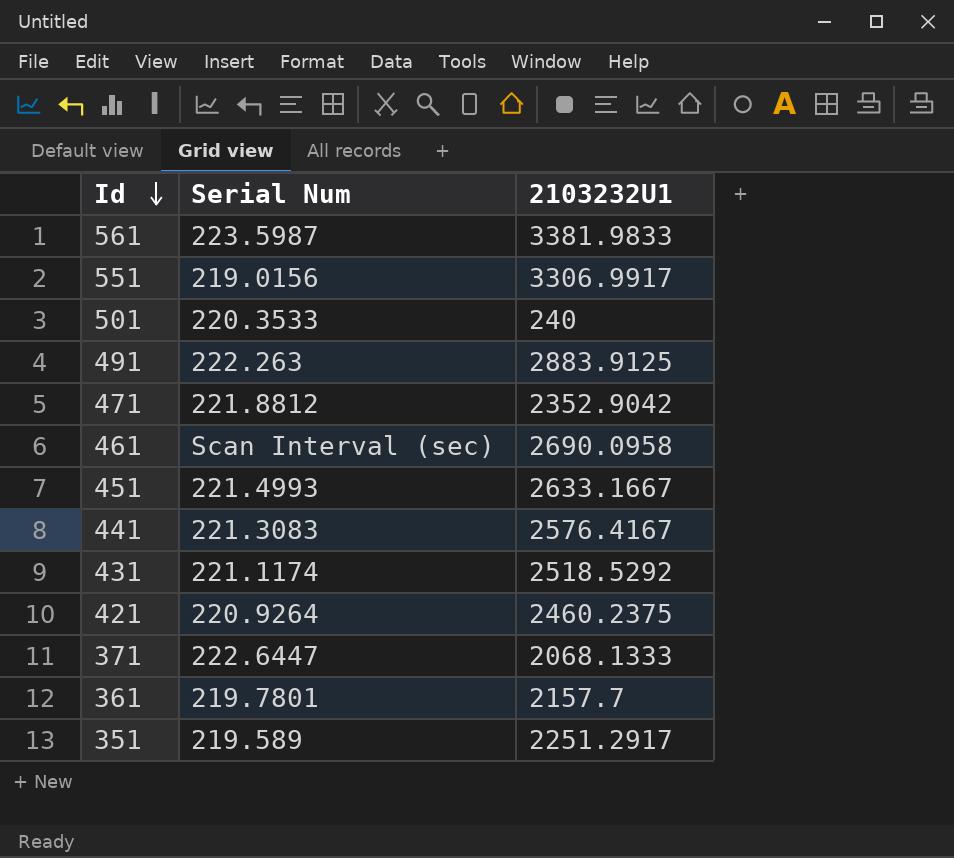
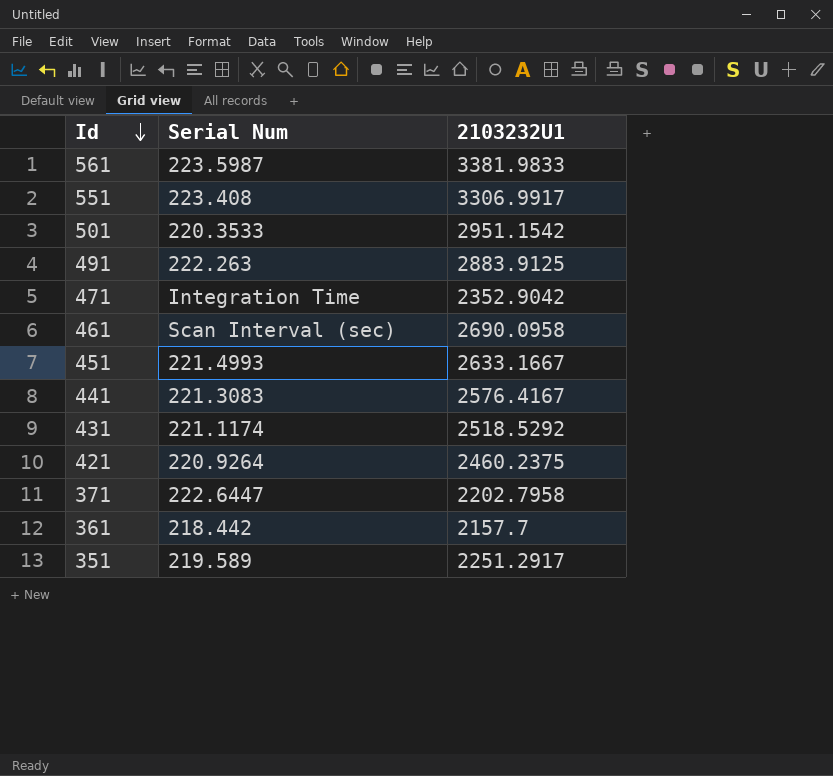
551 | Serial Num: 219.0156 -> 223.408
501 | 2103232U1: 240 -> 2951.1542
471 | Serial Num: 221.8812 -> Integration Time
371 | 2103232U1: 2068.1333 -> 2202.7958
361 | Serial Num: 219.7801 -> 218.442

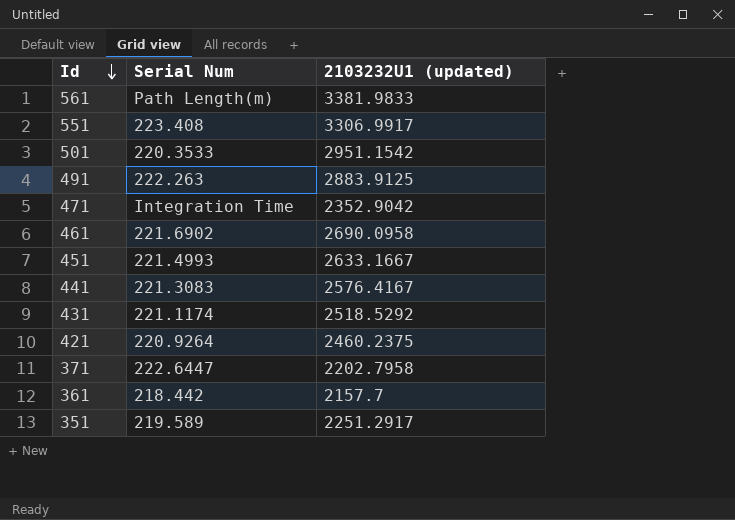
column name: 2103232U1 -> 2103232U1 (updated)
561 | Serial Num: 223.5987 -> Path Length(m)
461 | Serial Num: Scan Interval (sec) -> 221.6902

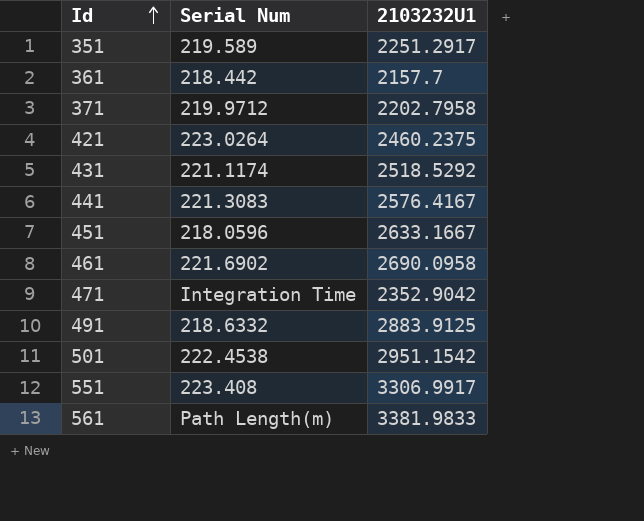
row order: Id descending -> Id ascending
column name: 2103232U1 (updated) -> 2103232U1
371 | Serial Num: 222.6447 -> 219.9712
421 | Serial Num: 220.9264 -> 223.0264
451 | Serial Num: 221.4993 -> 218.0596
491 | Serial Num: 222.263 -> 218.6332
501 | Serial Num: 220.3533 -> 222.4538

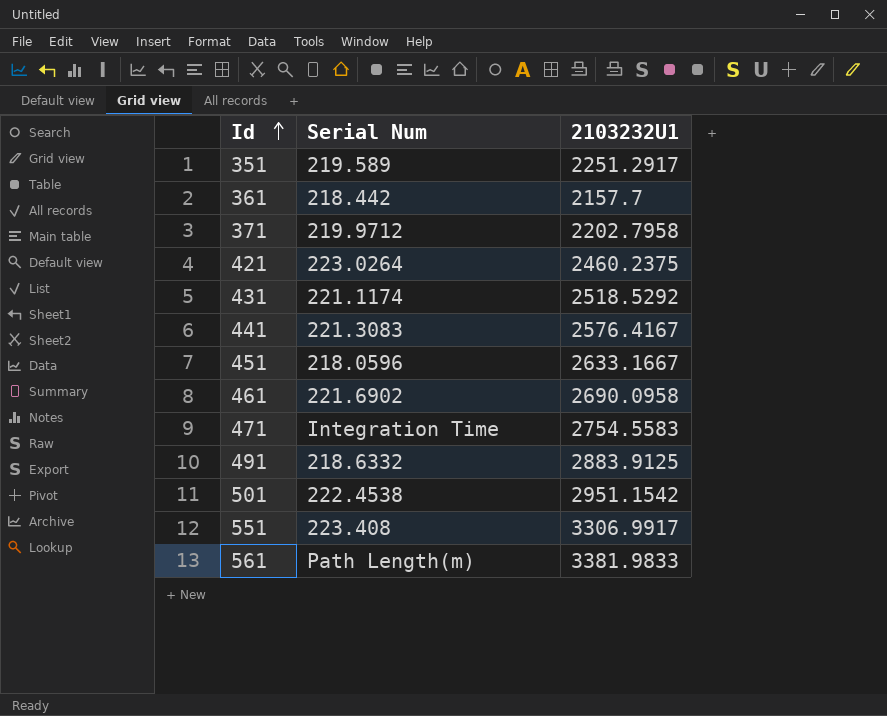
471 | 2103232U1: 2352.9042 -> 2754.5583

